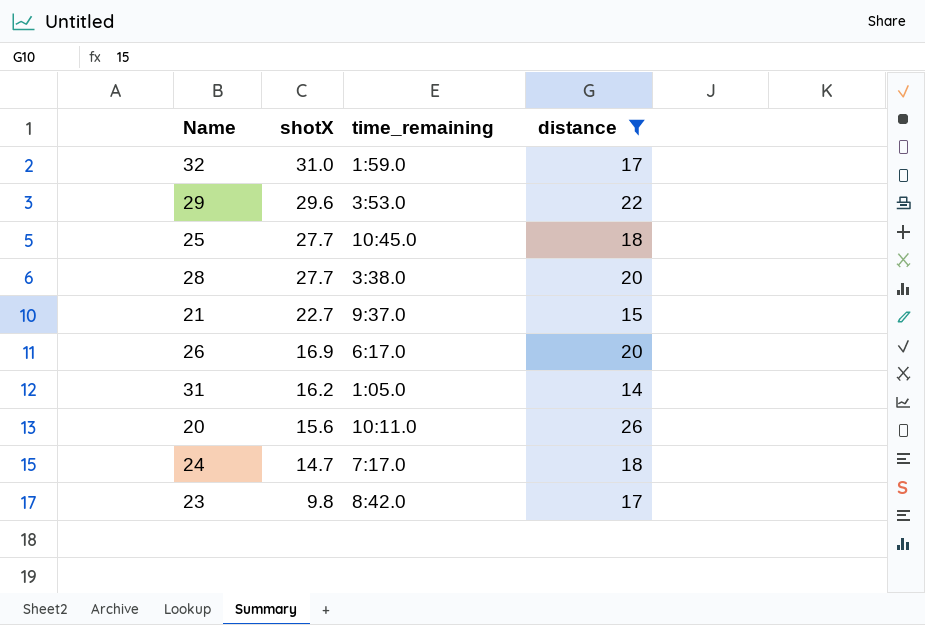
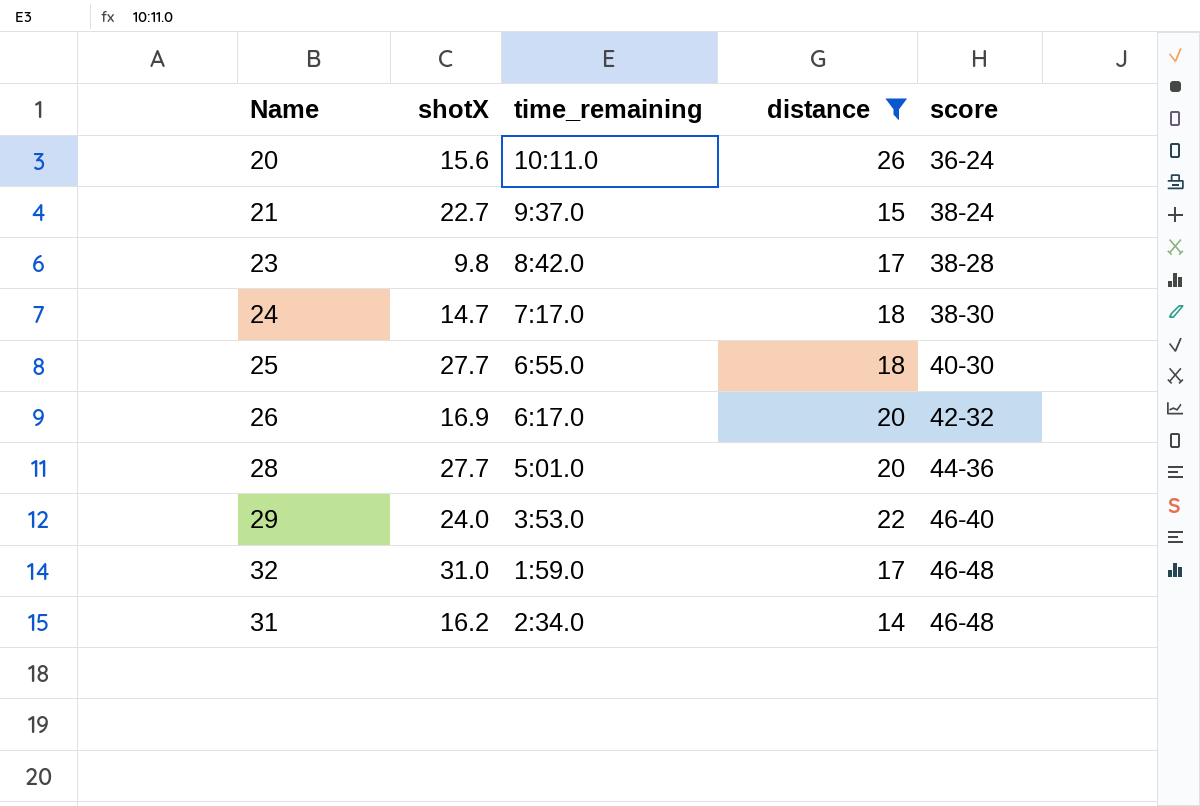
row order: shotX descending -> score ascending
column score | position: none -> 5
25 | time_remaining: 10:45.0 -> 6:55.0
28 | time_remaining: 3:38.0 -> 5:01.0
29 | shotX: 29.6 -> 24.0
31 | time_remaining: 1:05.0 -> 2:34.0

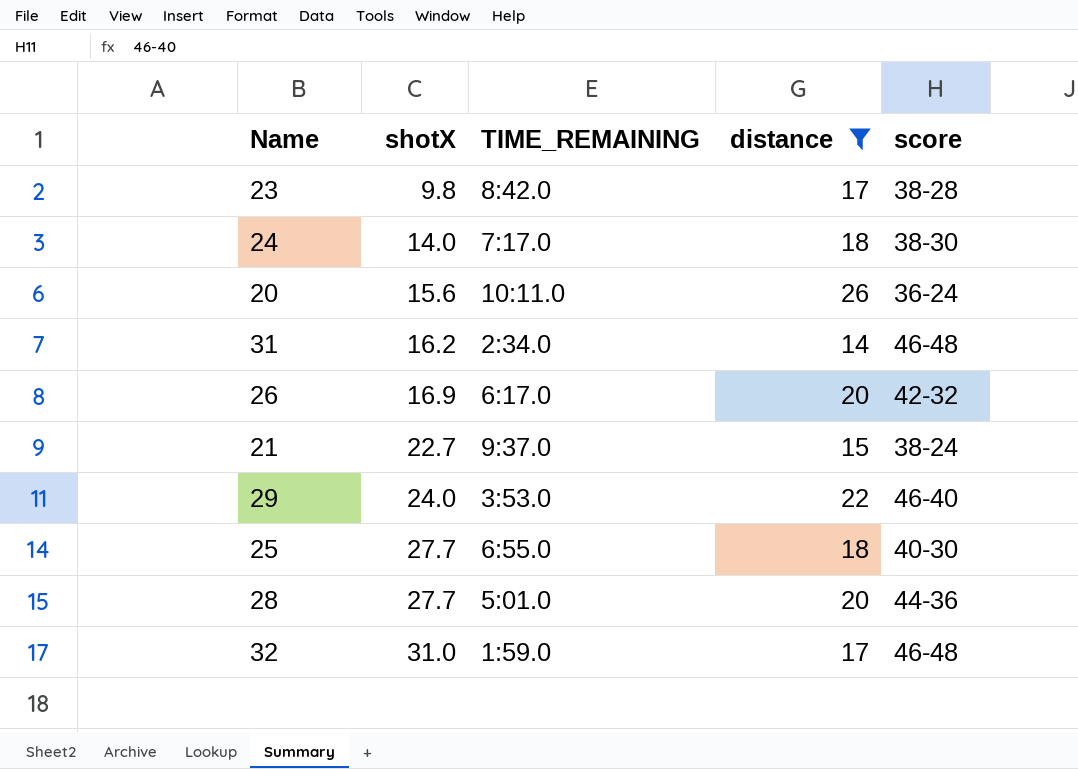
row order: score ascending -> shotX ascending
column name: time_remaining -> TIME_REMAINING
24 | shotX: 14.7 -> 14.0

